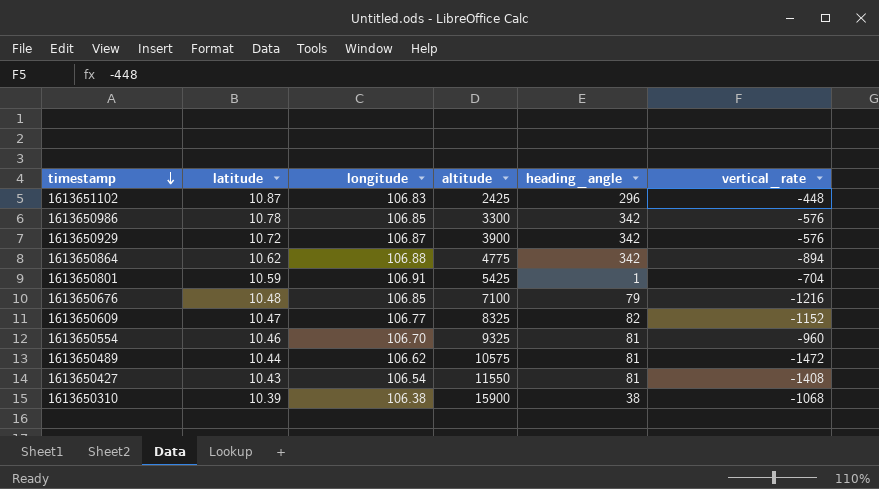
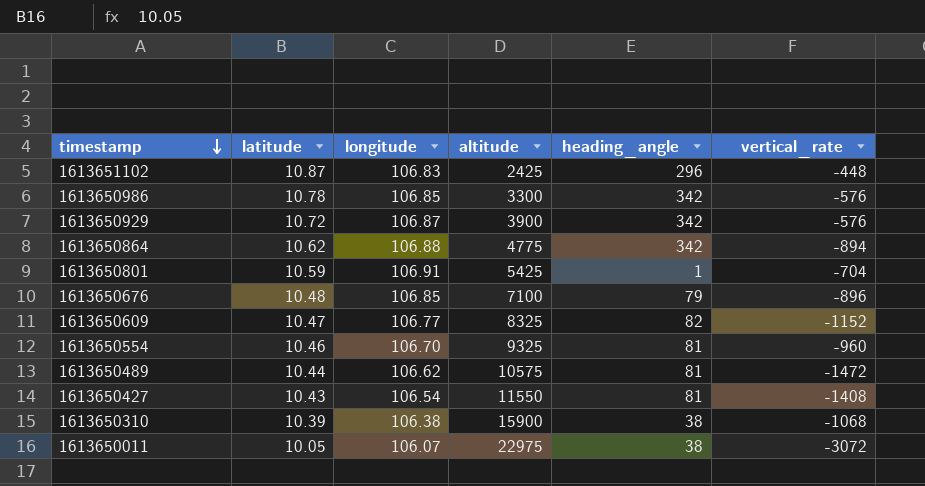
1613650676 | vertical_rate: -1216 -> -896
row 1613650011: none -> 10.05 | 106.07 | 22975 | 38 | -3072

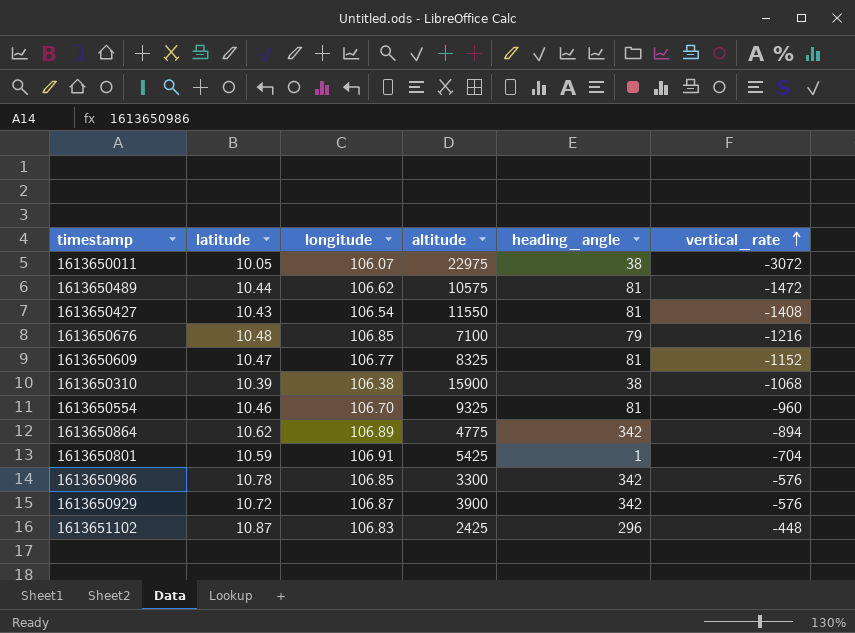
row order: timestamp descending -> vertical_rate ascending
1613650676 | vertical_rate: -896 -> -1216
1613650609 | heading_angle: 82 -> 81
1613650864 | longitude: 106.88 -> 106.89

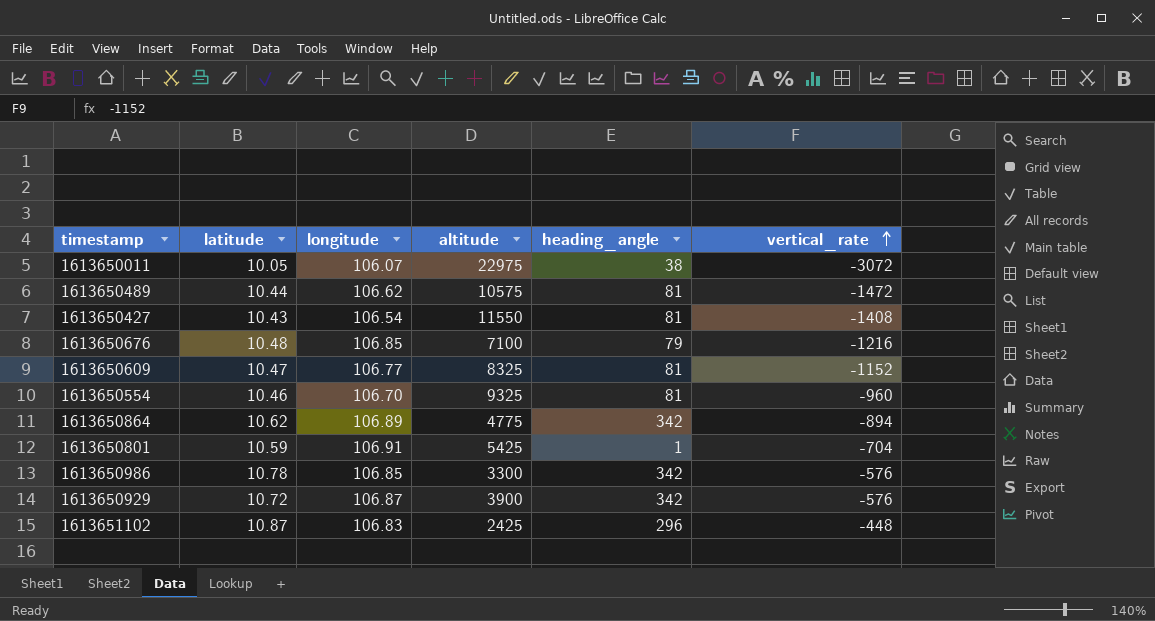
row 1613650310: 10.39 | 106.38 | 15900 | 38 | -1068 -> none

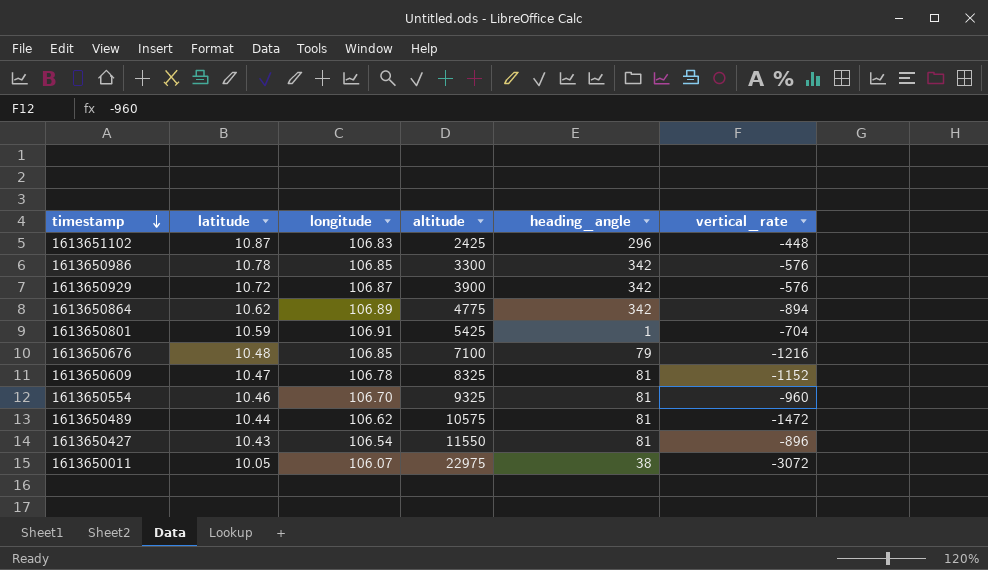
row order: vertical_rate ascending -> timestamp descending
1613650609 | longitude: 106.77 -> 106.78
1613650427 | vertical_rate: -1408 -> -896

